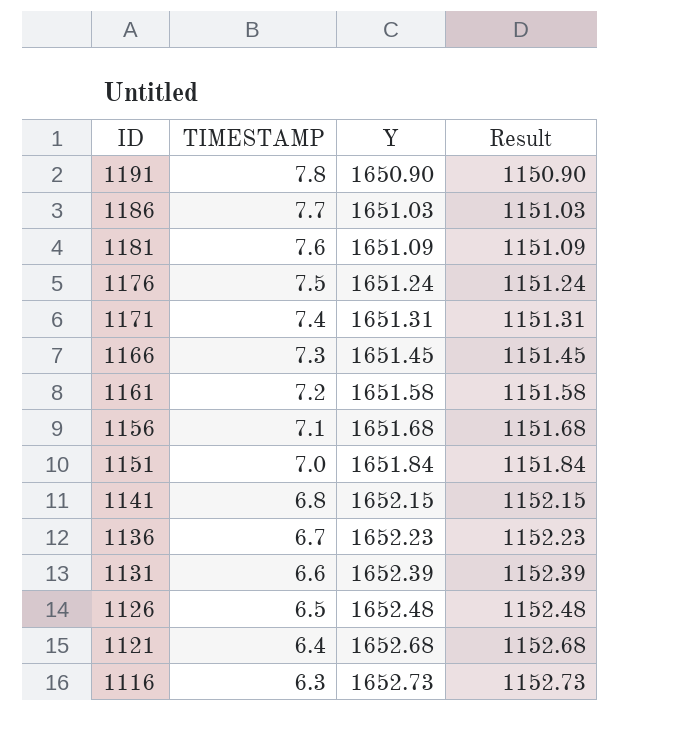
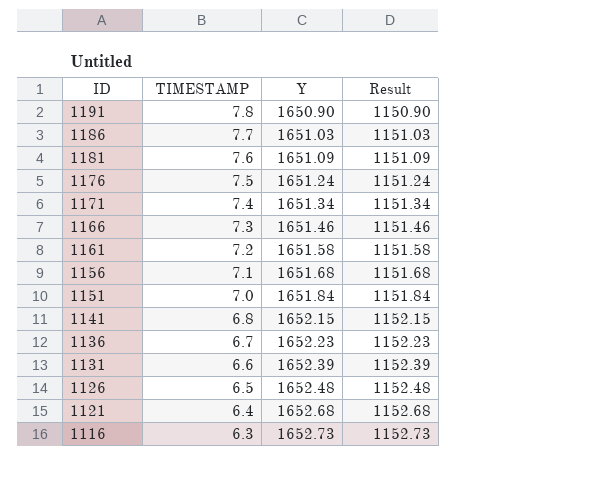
1171 | Y: 1651.31 -> 1651.34
1171 | Result: 1151.31 -> 1151.34
1166 | Y: 1651.45 -> 1651.46
1166 | Result: 1151.45 -> 1151.46

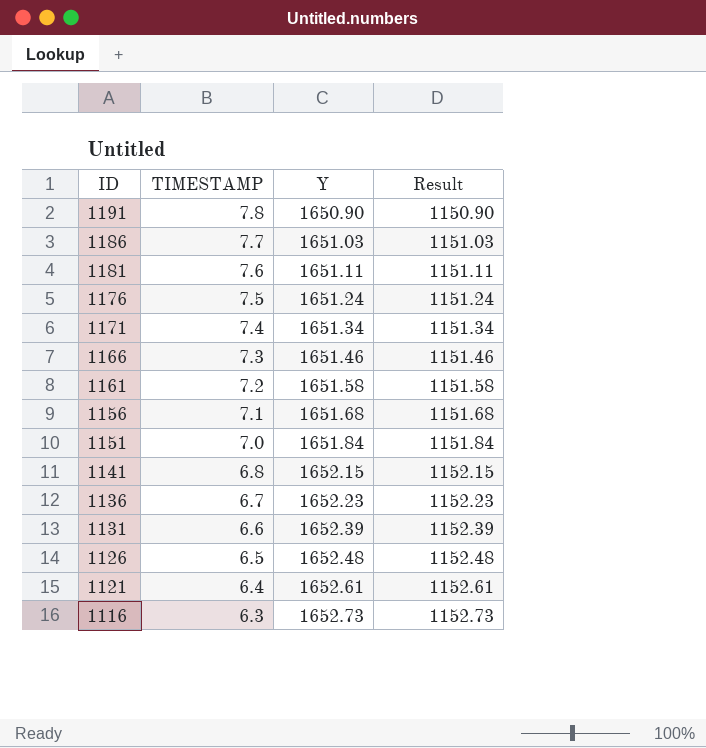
1181 | Y: 1651.09 -> 1651.11
1181 | Result: 1151.09 -> 1151.11
1121 | Y: 1652.68 -> 1652.61
1121 | Result: 1152.68 -> 1152.61

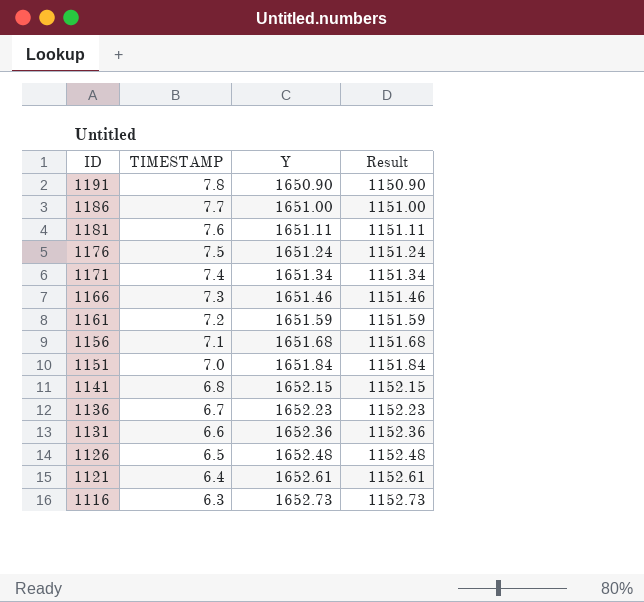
1186 | Y: 1651.03 -> 1651.00
1186 | Result: 1151.03 -> 1151.00
1161 | Y: 1651.58 -> 1651.59
1161 | Result: 1151.58 -> 1151.59
1131 | Y: 1652.39 -> 1652.36
1131 | Result: 1152.39 -> 1152.36

